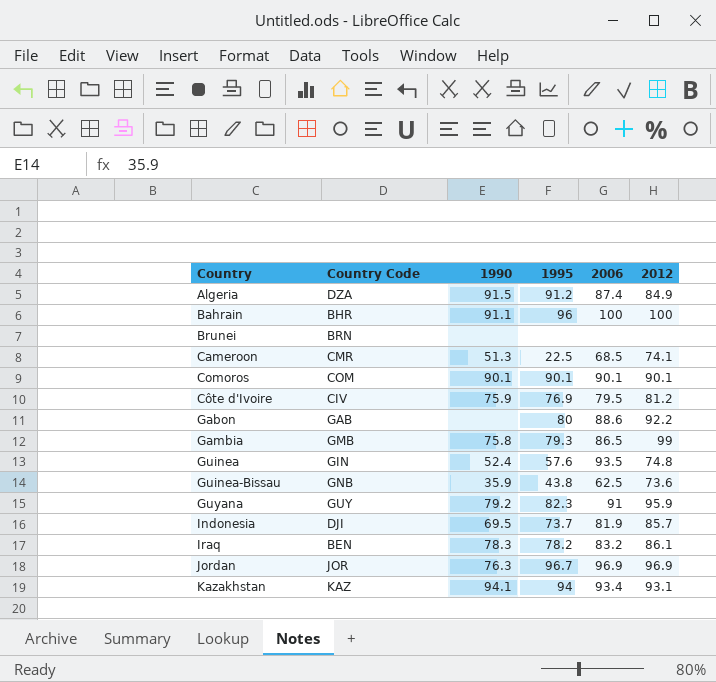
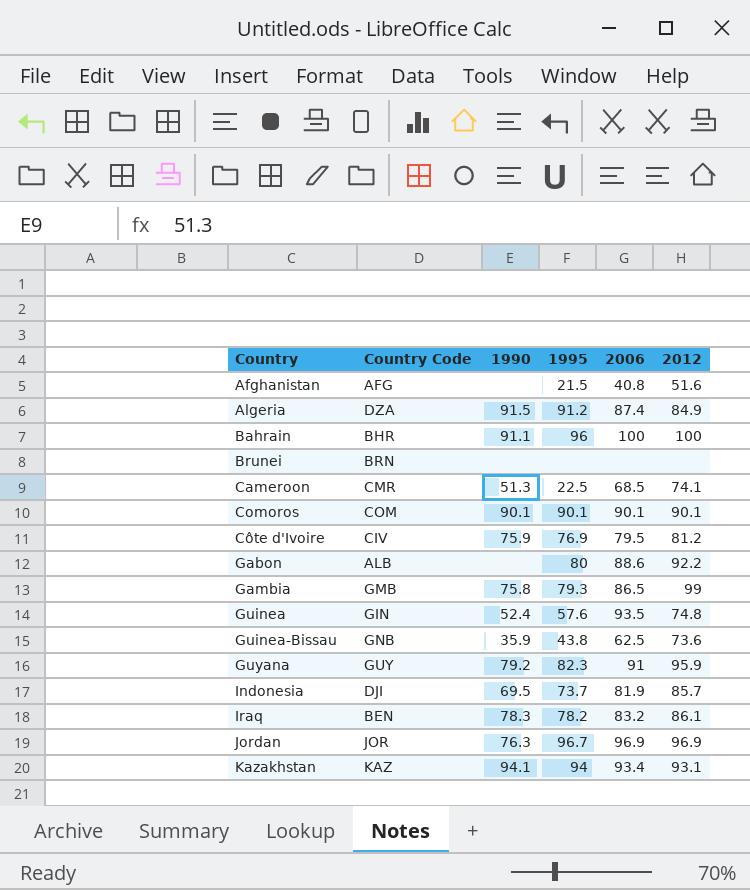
row Afghanistan: none -> AFG | none | 21.5 | 40.8 | 51.6
Gabon | Country Code: GAB -> ALB

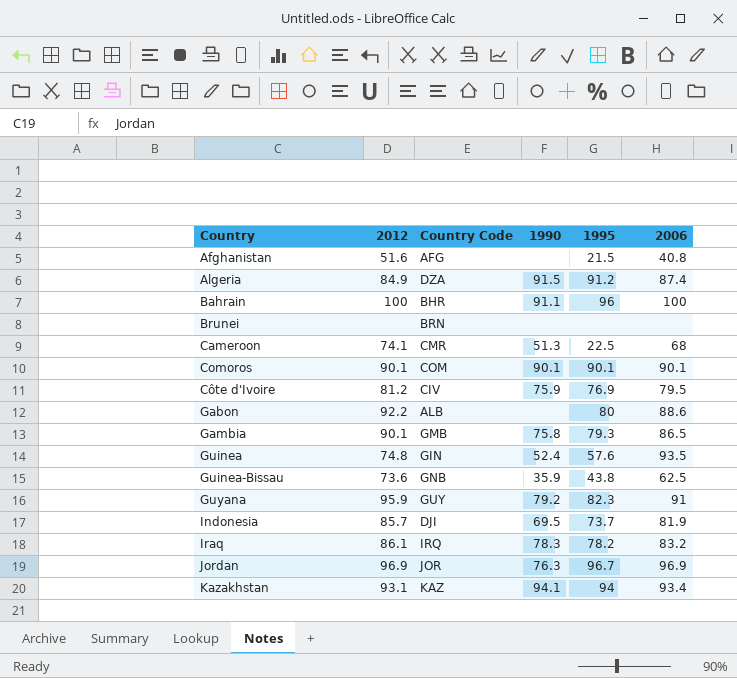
column 2012 | position: 6 -> 2
Cameroon | 2006: 68.5 -> 68
Gambia | 2012: 99 -> 90.1
Iraq | Country Code: BEN -> IRQ

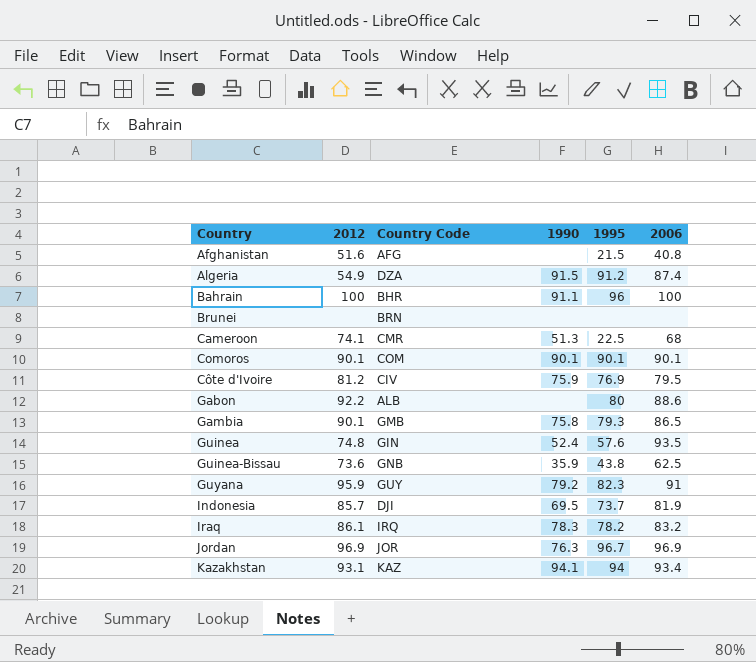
Algeria | 2012: 84.9 -> 54.9

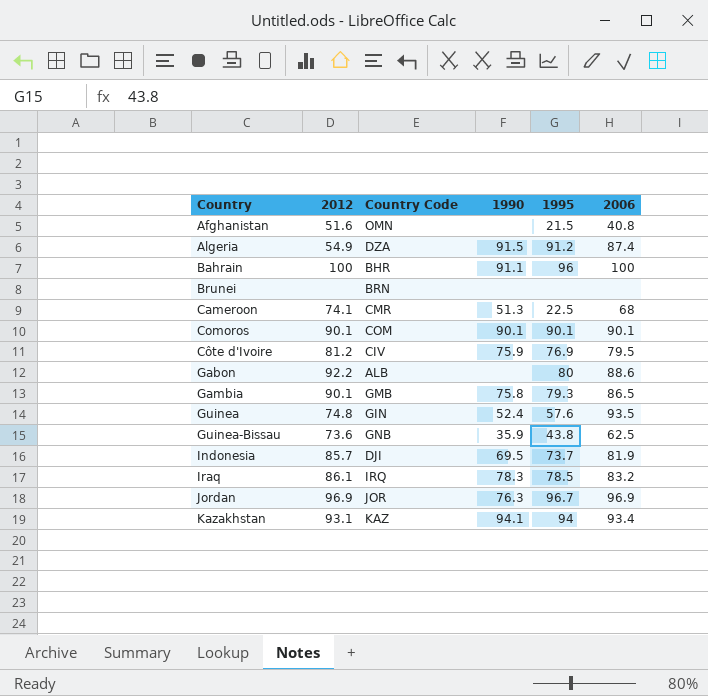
row Guyana: 95.9 | GUY | 79.2 | 82.3 | 91 -> none
Afghanistan | Country Code: AFG -> OMN
Iraq | 1995: 78.2 -> 78.5

